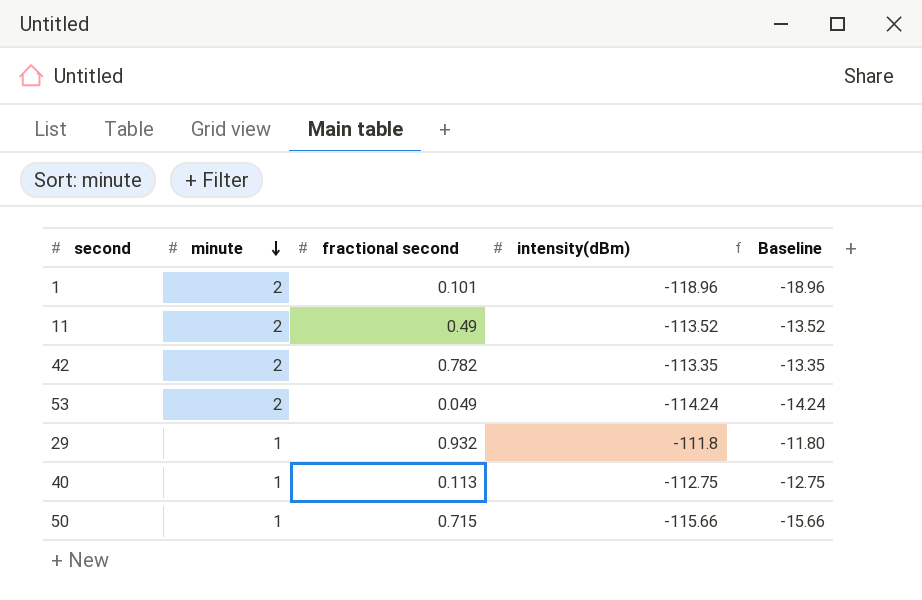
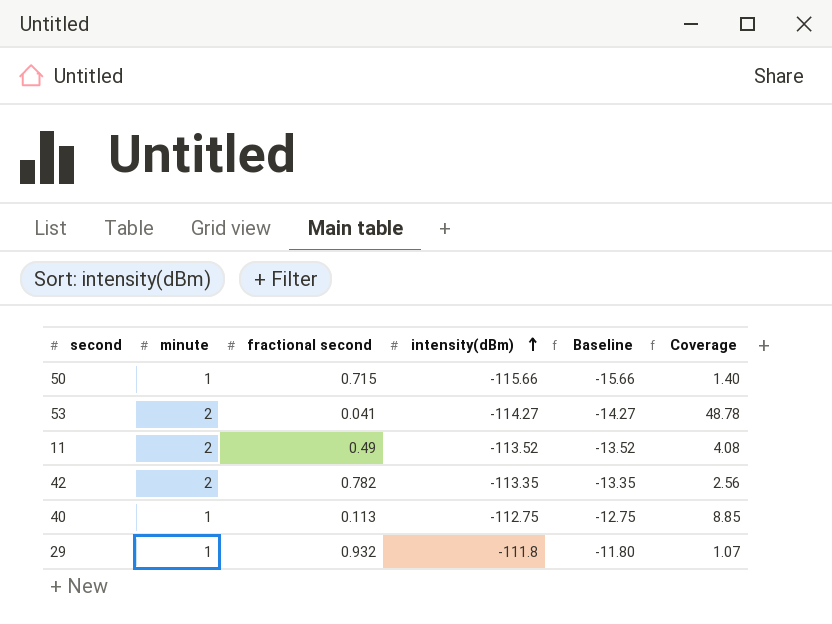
row order: minute descending -> intensity(dBm) ascending
column Coverage | formula: none -> [minute] / [fractional second]
row 1: 2 | 0.101 | -118.96 | -18.96 -> none
53 | fractional second: 0.049 -> 0.041
53 | intensity(dBm): -114.24 -> -114.27
53 | Baseline: -14.24 -> -14.27

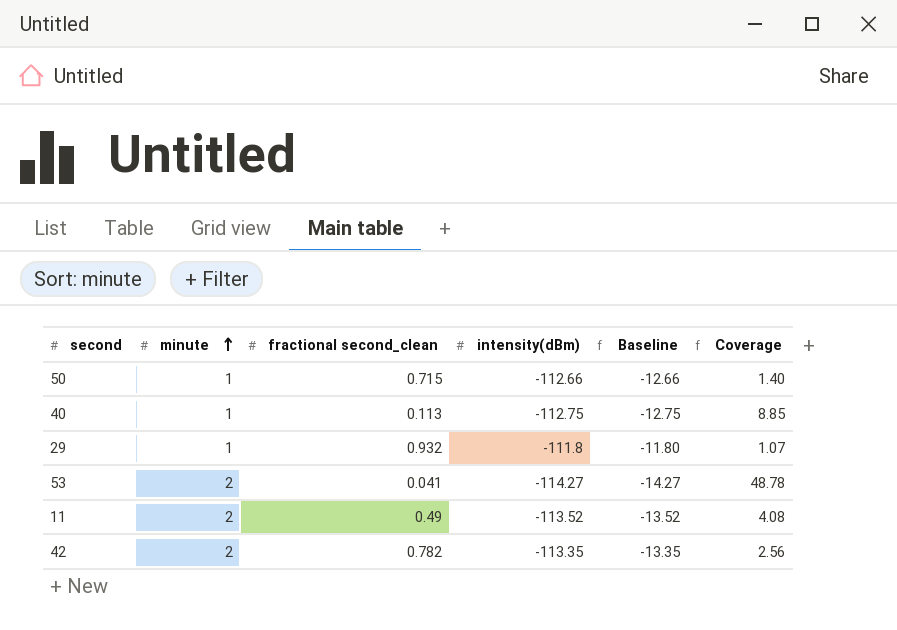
row order: intensity(dBm) ascending -> minute ascending
column name: fractional second -> fractional second_clean
50 | intensity(dBm): -115.66 -> -112.66
50 | Baseline: -15.66 -> -12.66

